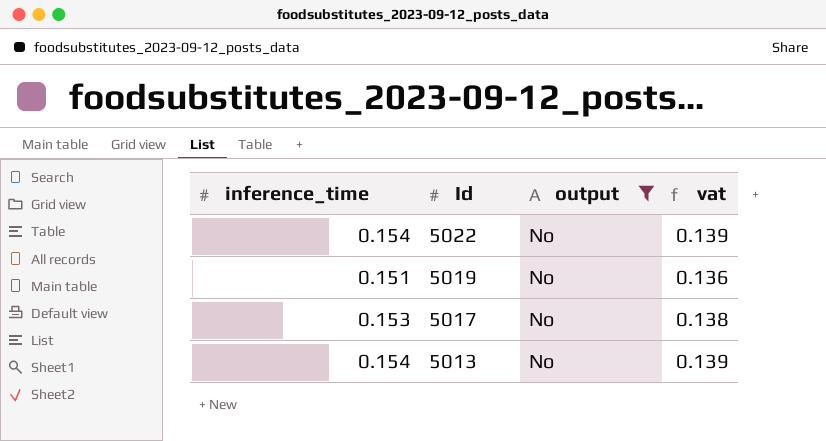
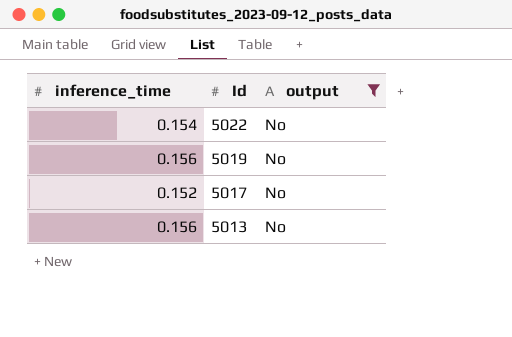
column vat | formula: [inference_time] * 0.9 -> none
5019 | inference_time: 0.151 -> 0.156
5017 | inference_time: 0.153 -> 0.152
5013 | inference_time: 0.154 -> 0.156

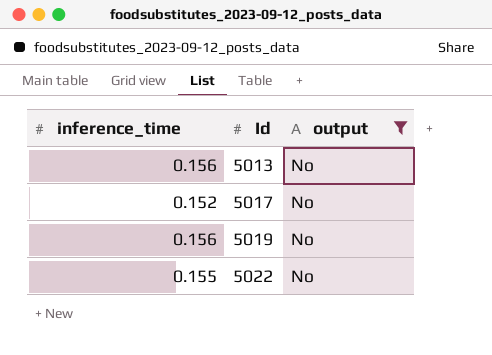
row order: Id descending -> Id ascending
5022 | inference_time: 0.154 -> 0.155

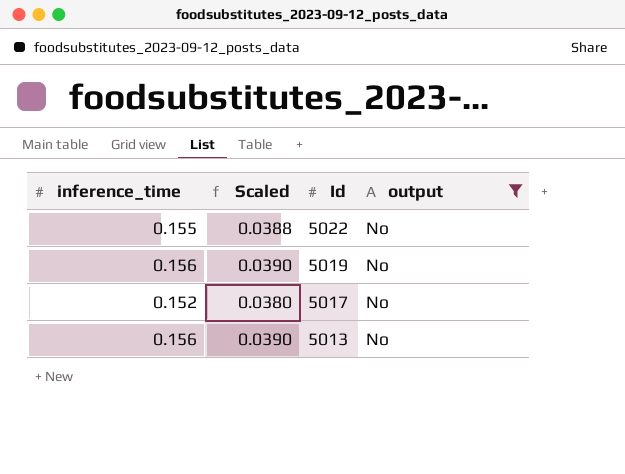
row order: Id ascending -> Id descending
column Scaled | formula: none -> [inference_time] * 0.25

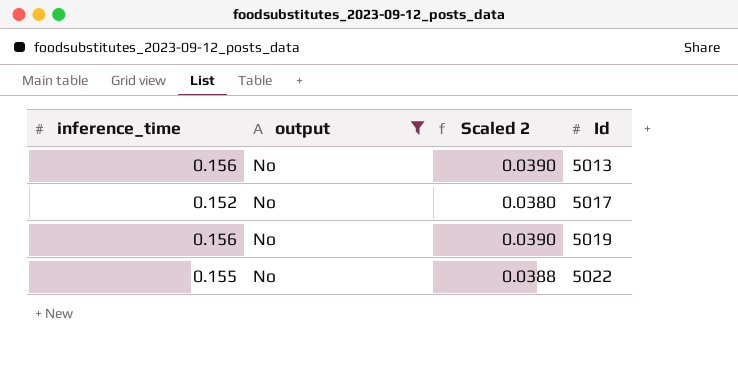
row order: Id descending -> Id ascending
column output | position: 4 -> 2
column name: Scaled -> Scaled 2

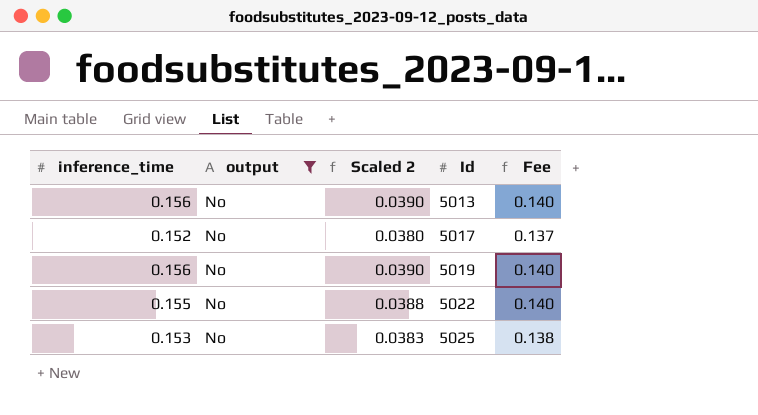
column Fee | formula: none -> [inference_time] * 0.9
row 5025: none -> 0.153 | No | 0.0383 | 0.138

